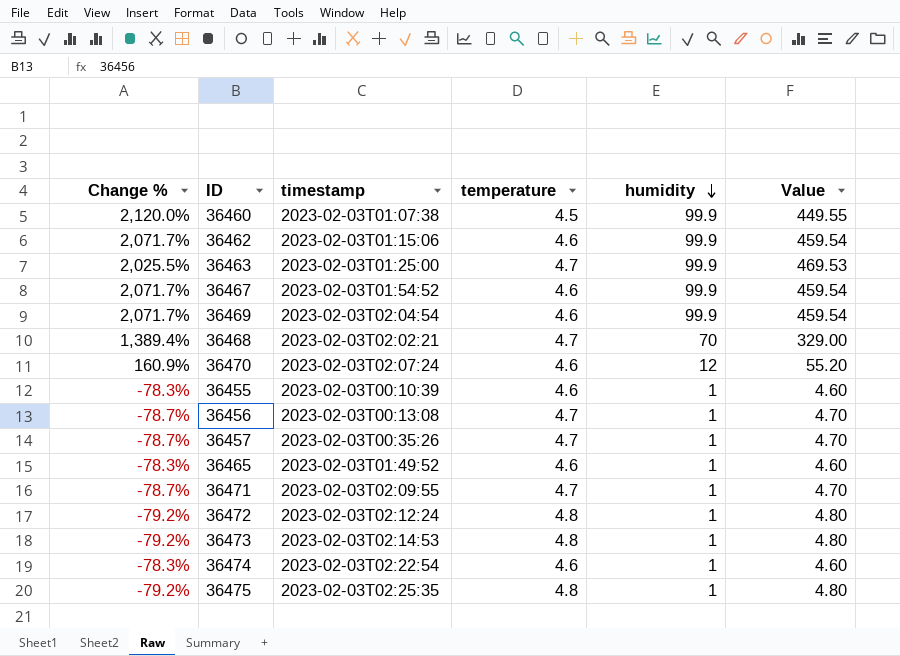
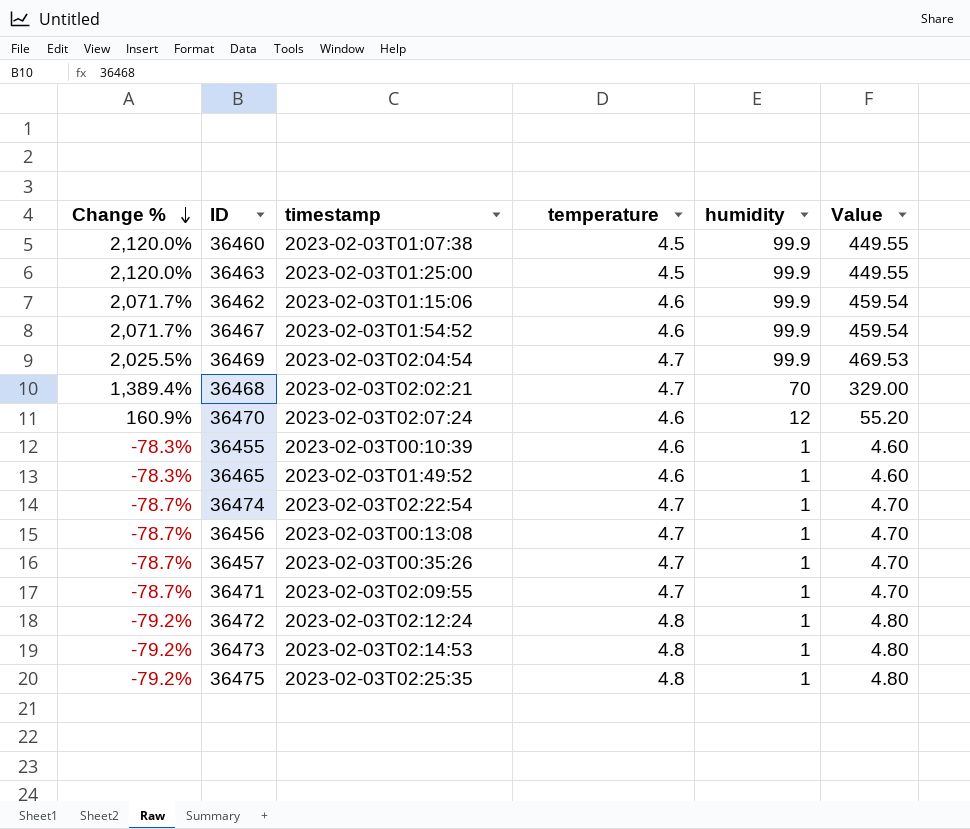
row order: humidity descending -> Change % descending
36463 | Change %: 2,025.5% -> 2,120.0%
36463 | temperature: 4.7 -> 4.5
36463 | Value: 469.53 -> 449.55
36469 | Change %: 2,071.7% -> 2,025.5%
36469 | temperature: 4.6 -> 4.7
36469 | Value: 459.54 -> 469.53
36474 | Change %: -78.3% -> -78.7%
36474 | temperature: 4.6 -> 4.7
36474 | Value: 4.60 -> 4.70

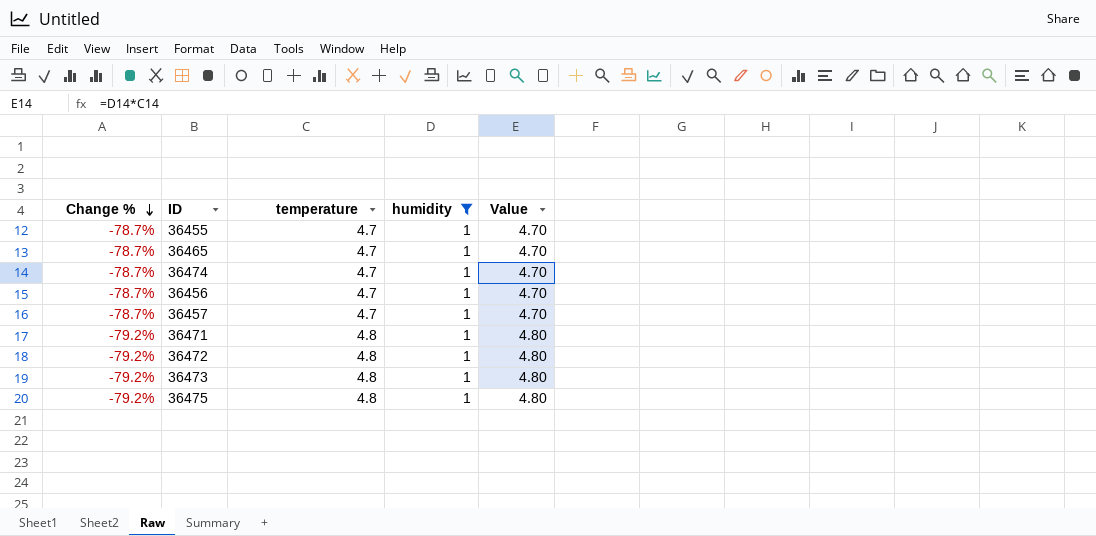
filter: none -> humidity = 1
column timestamp | position: 3 -> none
36455 | Change %: -78.3% -> -78.7%
36455 | temperature: 4.6 -> 4.7
36455 | Value: 4.60 -> 4.70
36465 | Change %: -78.3% -> -78.7%
36465 | temperature: 4.6 -> 4.7
36465 | Value: 4.60 -> 4.70
36471 | Change %: -78.7% -> -79.2%
36471 | temperature: 4.7 -> 4.8
36471 | Value: 4.70 -> 4.80

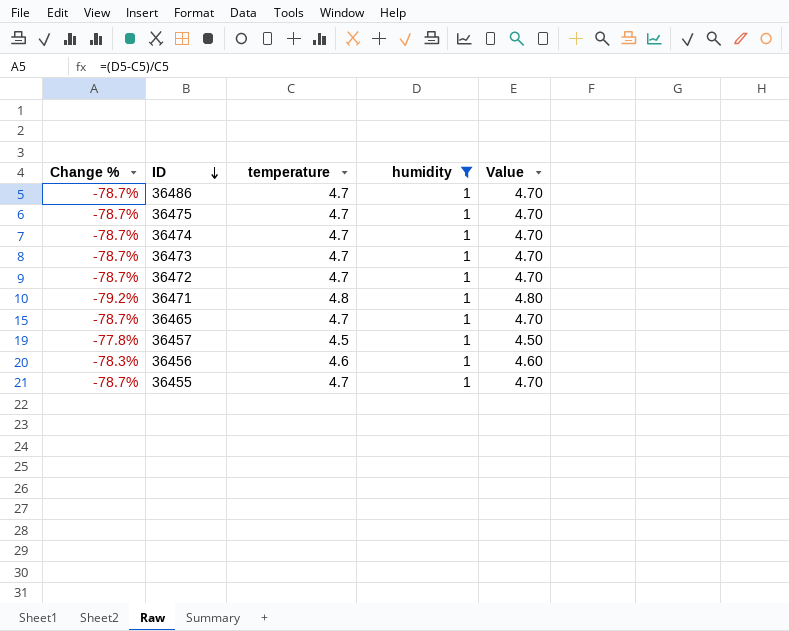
row order: Change % descending -> ID descending
row 36486: none -> -78.7% | 4.7 | 1 | 4.70
36475 | Change %: -79.2% -> -78.7%
36475 | temperature: 4.8 -> 4.7
36475 | Value: 4.80 -> 4.70
36473 | Change %: -79.2% -> -78.7%
36473 | temperature: 4.8 -> 4.7
36473 | Value: 4.80 -> 4.70
36472 | Change %: -79.2% -> -78.7%
36472 | temperature: 4.8 -> 4.7
36472 | Value: 4.80 -> 4.70
36457 | Change %: -78.7% -> -77.8%
36457 | temperature: 4.7 -> 4.5
36457 | Value: 4.70 -> 4.50
36456 | Change %: -78.7% -> -78.3%
36456 | temperature: 4.7 -> 4.6
36456 | Value: 4.70 -> 4.60

